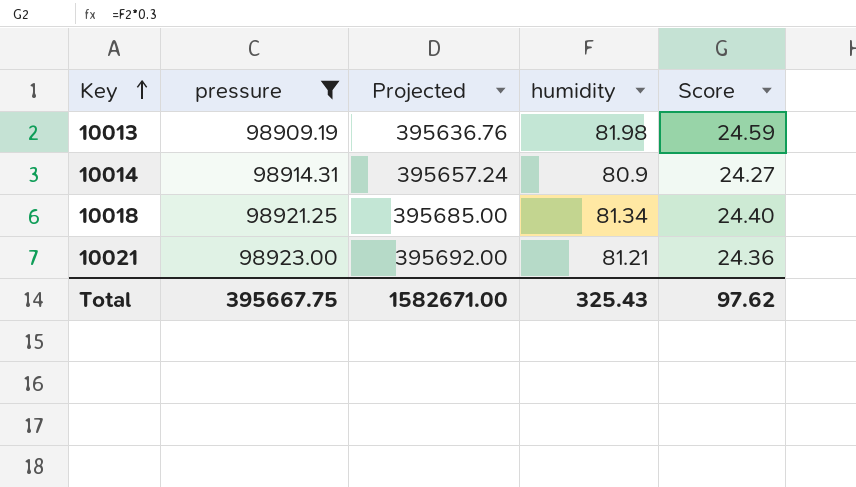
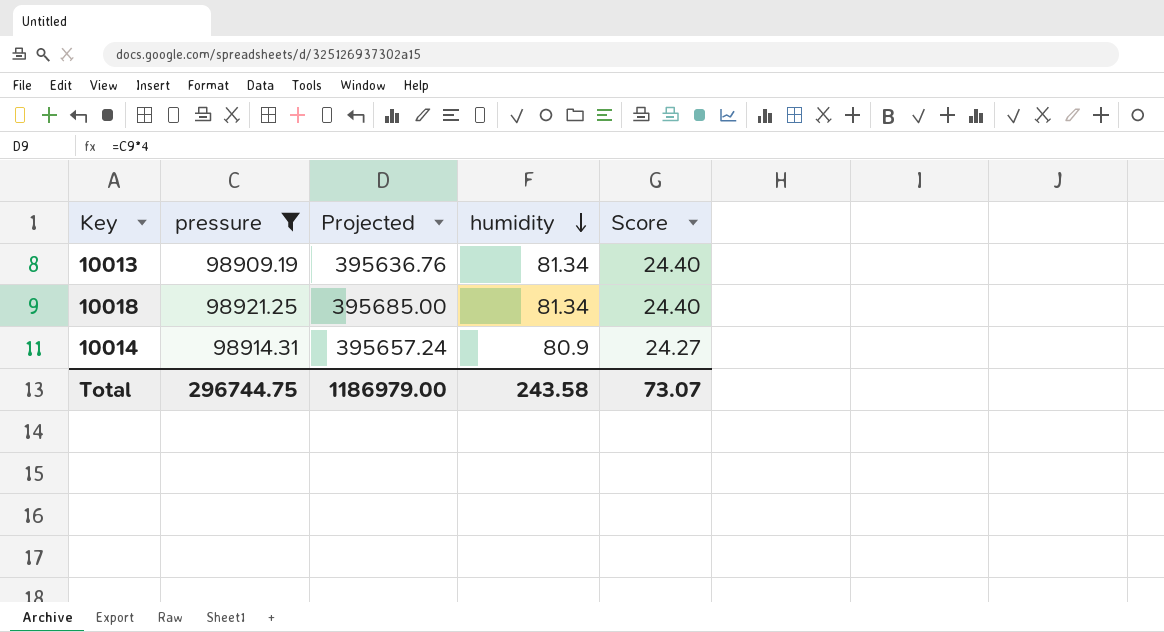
row order: Key ascending -> humidity descending
row 10021: 98923.00 | 395692.00 | 81.21 | 24.36 -> none
10013 | humidity: 81.98 -> 81.34
10013 | Score: 24.59 -> 24.40
Total | pressure: 395667.75 -> 296744.75
Total | Projected: 1582671.00 -> 1186979.00
Total | humidity: 325.43 -> 243.58
Total | Score: 97.62 -> 73.07

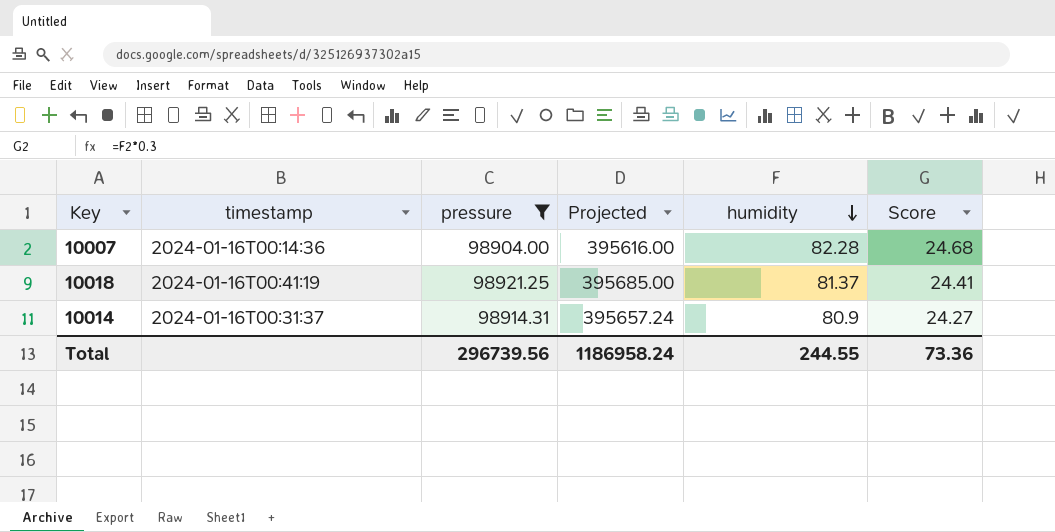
column timestamp | position: none -> 2
row 10013: 98909.19 | 395636.76 | 81.34 | 24.40 -> none
row 10007: none -> 2024-01-16T00:14:36 | 98904.00 | 395616.00 | 82.28 | 24.68
10018 | humidity: 81.34 -> 81.37
10018 | Score: 24.40 -> 24.41
Total | pressure: 296744.75 -> 296739.56
Total | Projected: 1186979.00 -> 1186958.24
Total | humidity: 243.58 -> 244.55
Total | Score: 73.07 -> 73.36

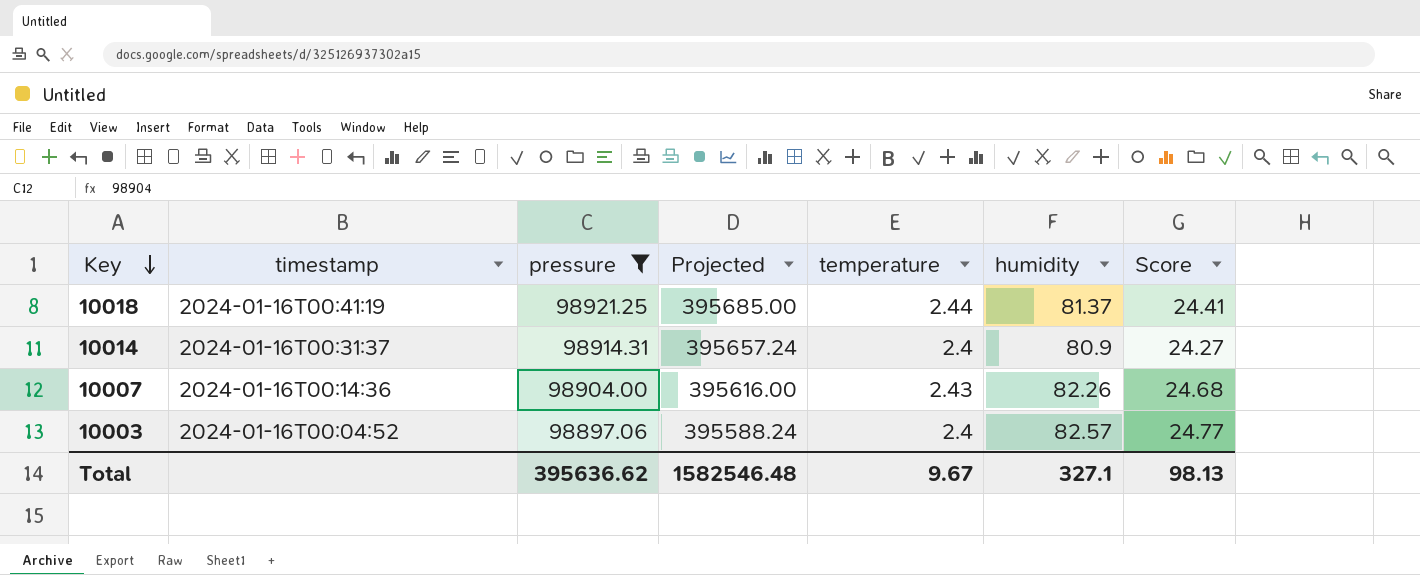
row order: humidity descending -> Key descending
column temperature | position: none -> 5
10007 | humidity: 82.28 -> 82.26
row 10003: none -> 2024-01-16T00:04:52 | 98897.06 | 395588.24 | 2.4 | 82.57 | 24.77
Total | pressure: 296739.56 -> 395636.62
Total | Projected: 1186958.24 -> 1582546.48
Total | humidity: 244.55 -> 327.1
Total | Score: 73.36 -> 98.13

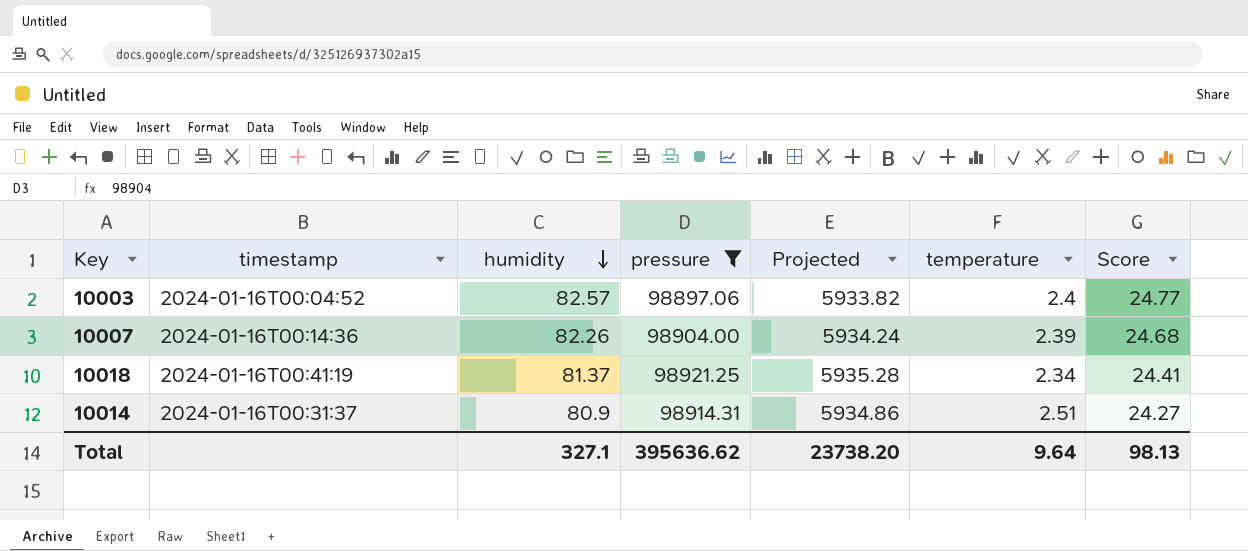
row order: Key descending -> humidity descending
column humidity | position: 6 -> 3
column Projected | formula: [pressure] * 4 -> [pressure] * 0.06
10007 | temperature: 2.43 -> 2.39
10018 | temperature: 2.44 -> 2.34
10014 | temperature: 2.4 -> 2.51
Total | Projected: 1582546.48 -> 23738.20
Total | temperature: 9.67 -> 9.64

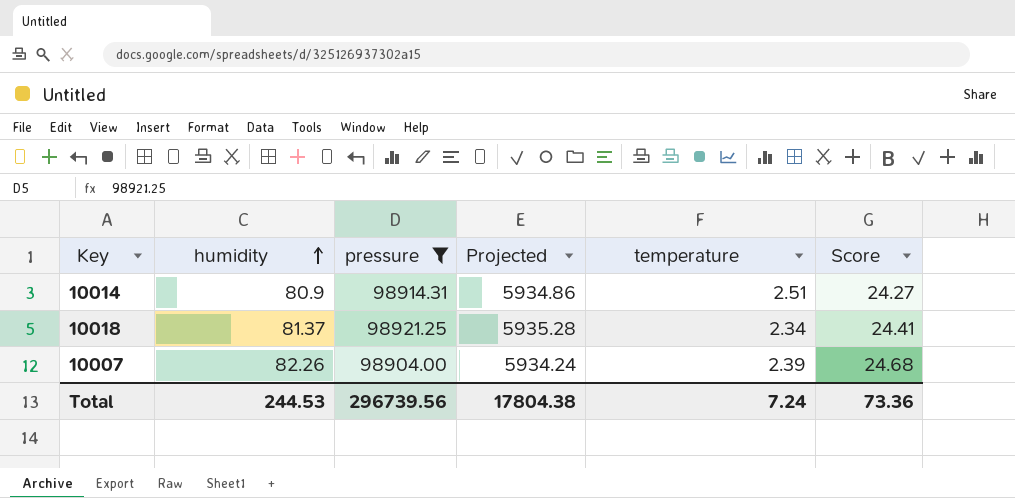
row order: humidity descending -> humidity ascending
column timestamp | position: 2 -> none
row 10003: 2024-01-16T00:04:52 | 82.57 | 98897.06 | 5933.82 | 2.4 | 24.77 -> none
Total | humidity: 327.1 -> 244.53
Total | pressure: 395636.62 -> 296739.56
Total | Projected: 23738.20 -> 17804.38
Total | temperature: 9.64 -> 7.24
Total | Score: 98.13 -> 73.36

